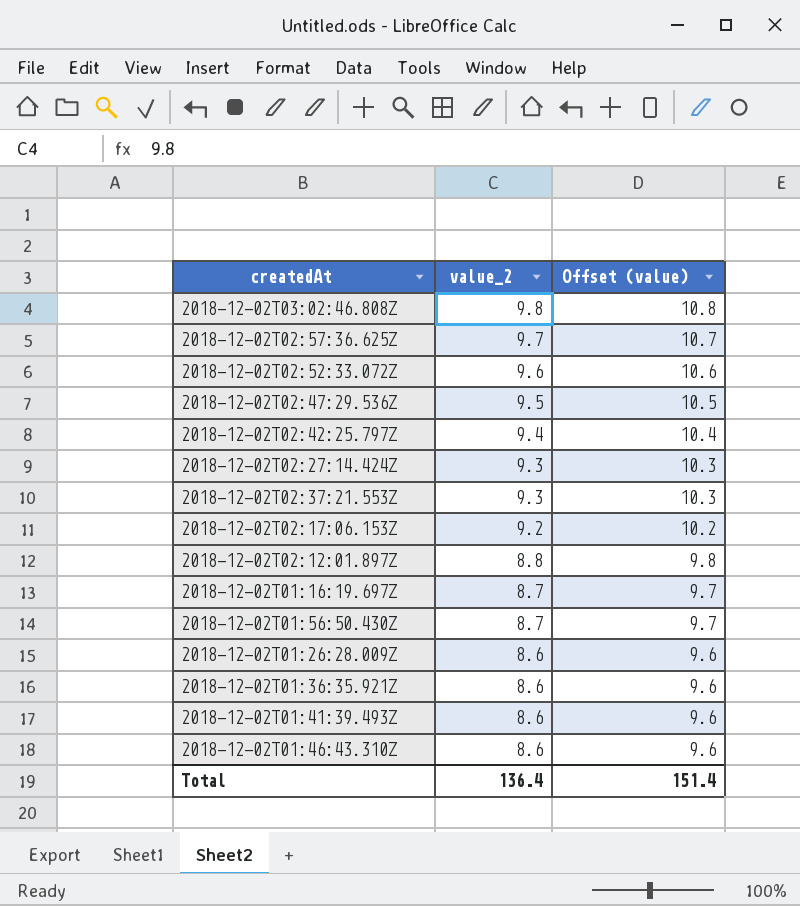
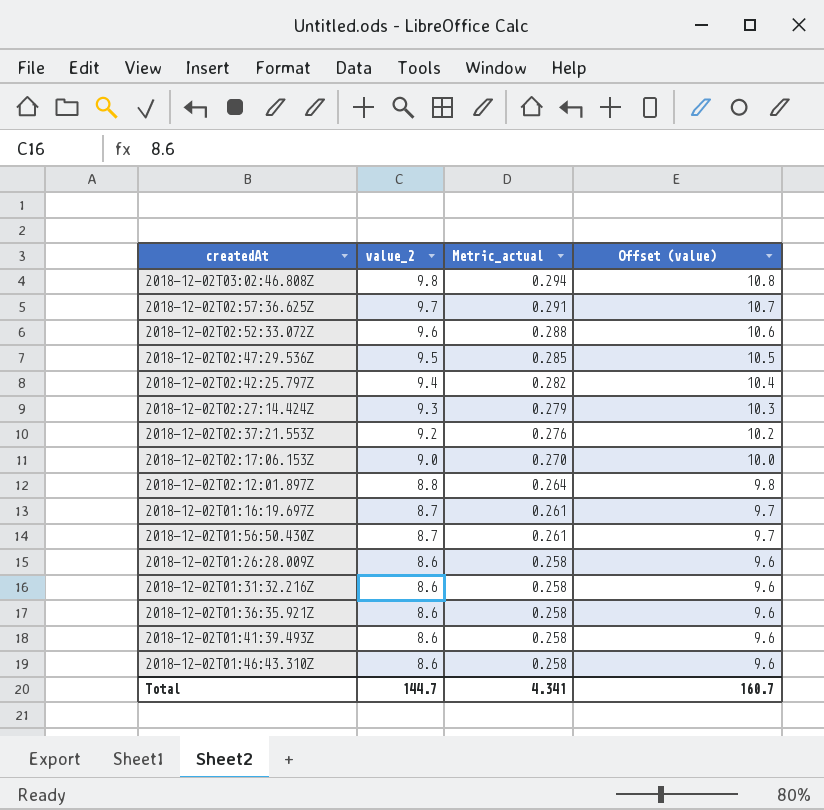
column Metric_actual | formula: none -> [value_2] * 0.03
2018-12-02T02:37:21.553Z | value_2: 9.3 -> 9.2
2018-12-02T02:37:21.553Z | Offset (value): 10.3 -> 10.2
2018-12-02T02:17:06.153Z | value_2: 9.2 -> 9.0
2018-12-02T02:17:06.153Z | Offset (value): 10.2 -> 10.0
row 2018-12-02T01:31:32.216Z: none -> 8.6 | 0.258 | 9.6
Total | value_2: 136.4 -> 144.7
Total | Offset (value): 151.4 -> 160.7

